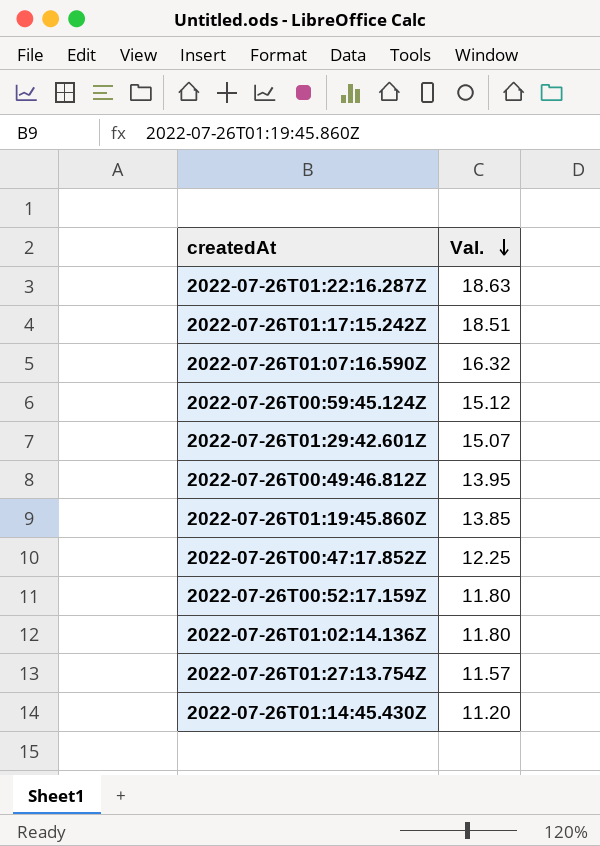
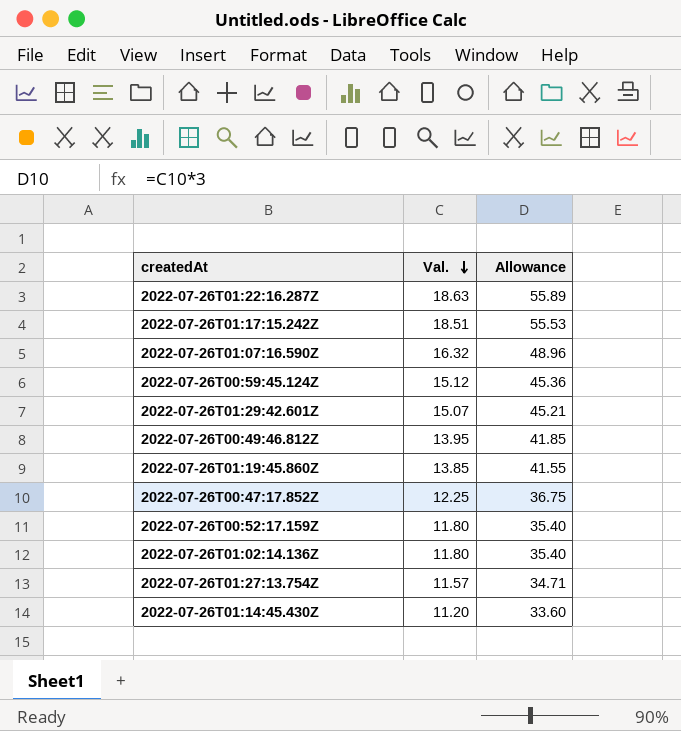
column Allowance | formula: none -> [Val.] * 3

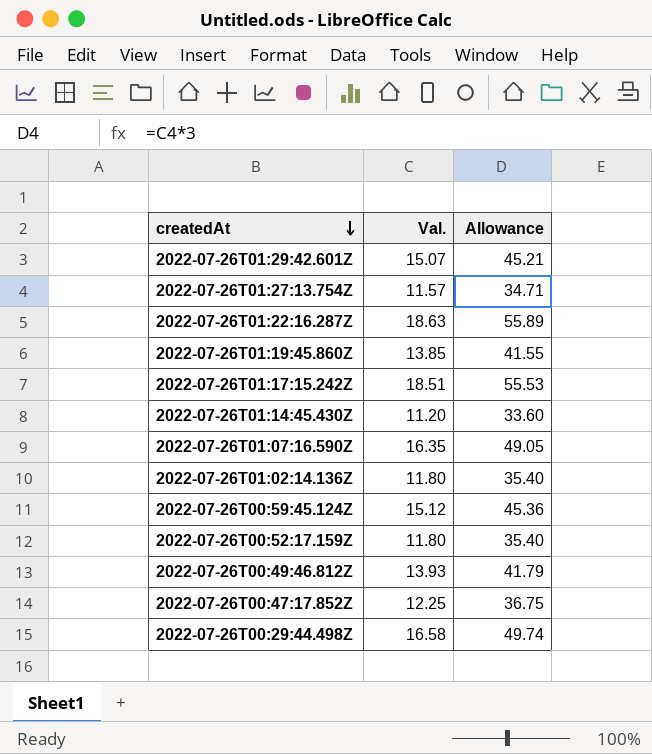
row order: Val. descending -> createdAt descending
2022-07-26T01:07:16.590Z | Val.: 16.32 -> 16.35
2022-07-26T01:07:16.590Z | Allowance: 48.96 -> 49.05
2022-07-26T00:49:46.812Z | Val.: 13.95 -> 13.93
2022-07-26T00:49:46.812Z | Allowance: 41.85 -> 41.79
row 2022-07-26T00:29:44.498Z: none -> 16.58 | 49.74

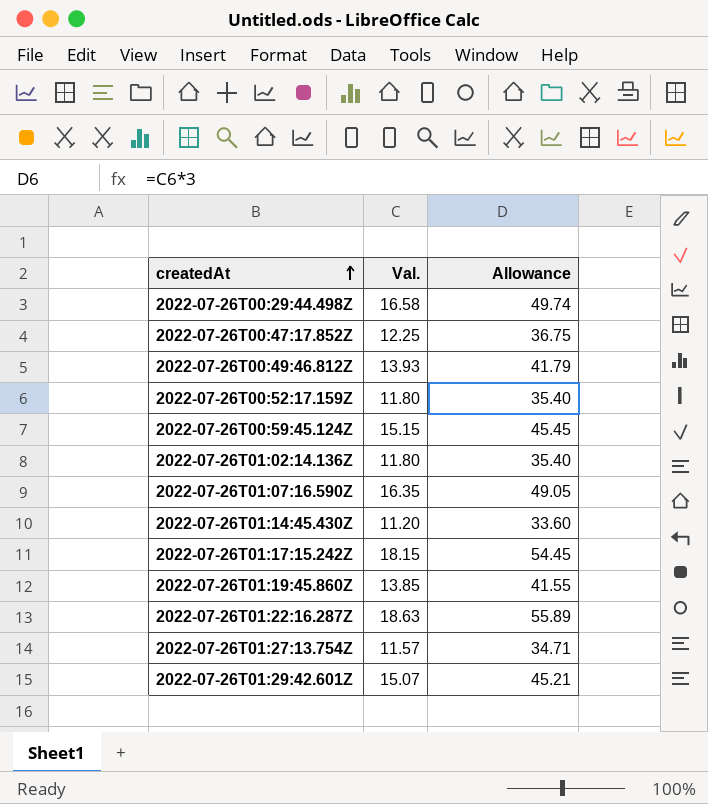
row order: createdAt descending -> createdAt ascending
2022-07-26T00:59:45.124Z | Val.: 15.12 -> 15.15
2022-07-26T00:59:45.124Z | Allowance: 45.36 -> 45.45
2022-07-26T01:17:15.242Z | Val.: 18.51 -> 18.15
2022-07-26T01:17:15.242Z | Allowance: 55.53 -> 54.45

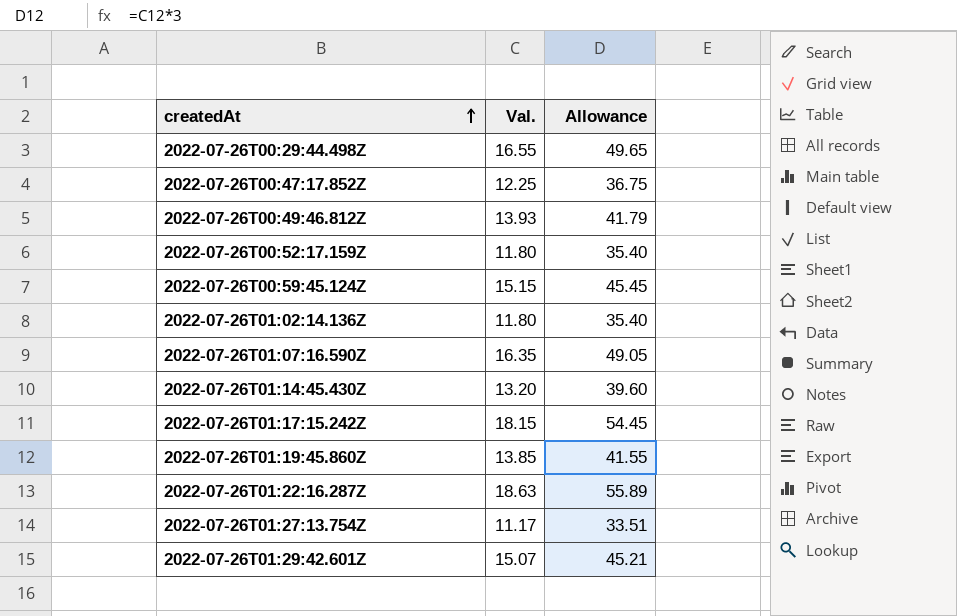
2022-07-26T00:29:44.498Z | Val.: 16.58 -> 16.55
2022-07-26T00:29:44.498Z | Allowance: 49.74 -> 49.65
2022-07-26T01:14:45.430Z | Val.: 11.20 -> 13.20
2022-07-26T01:14:45.430Z | Allowance: 33.60 -> 39.60
2022-07-26T01:27:13.754Z | Val.: 11.57 -> 11.17
2022-07-26T01:27:13.754Z | Allowance: 34.71 -> 33.51

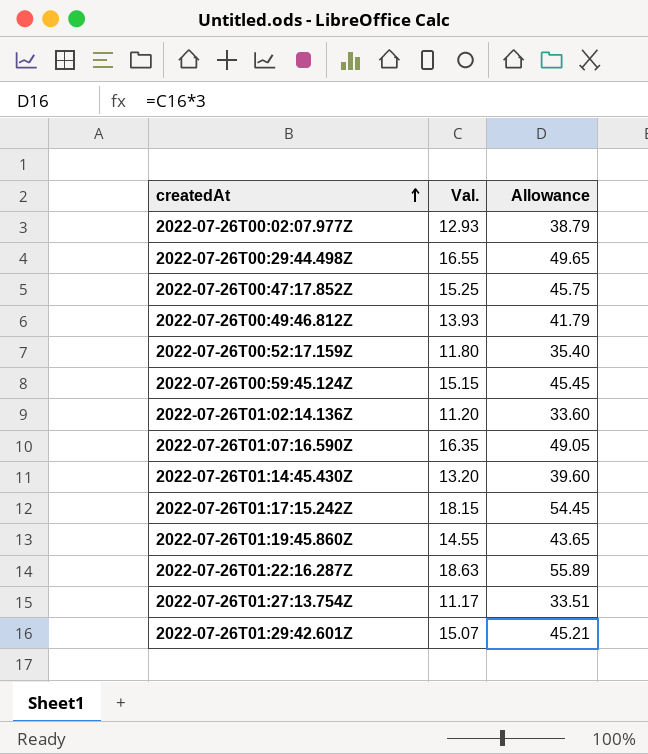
row 2022-07-26T00:02:07.977Z: none -> 12.93 | 38.79
2022-07-26T00:47:17.852Z | Val.: 12.25 -> 15.25
2022-07-26T00:47:17.852Z | Allowance: 36.75 -> 45.75
2022-07-26T01:02:14.136Z | Val.: 11.80 -> 11.20
2022-07-26T01:02:14.136Z | Allowance: 35.40 -> 33.60
2022-07-26T01:19:45.860Z | Val.: 13.85 -> 14.55
2022-07-26T01:19:45.860Z | Allowance: 41.55 -> 43.65

